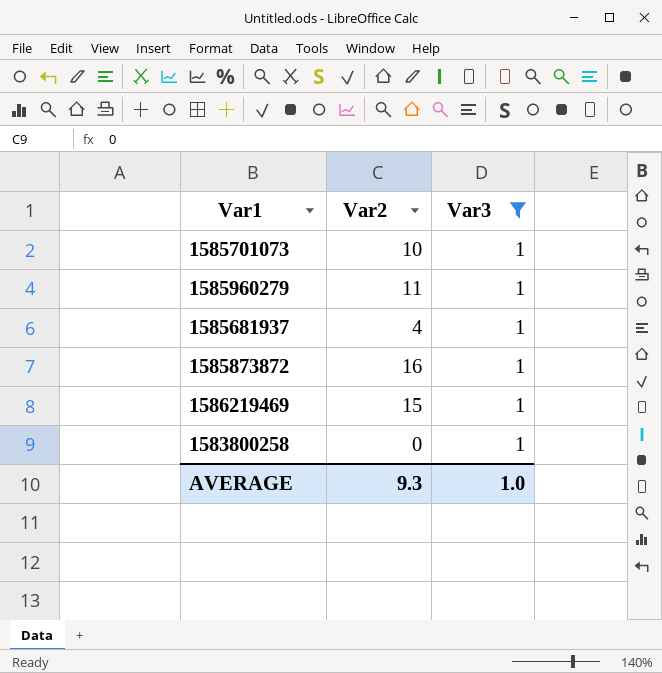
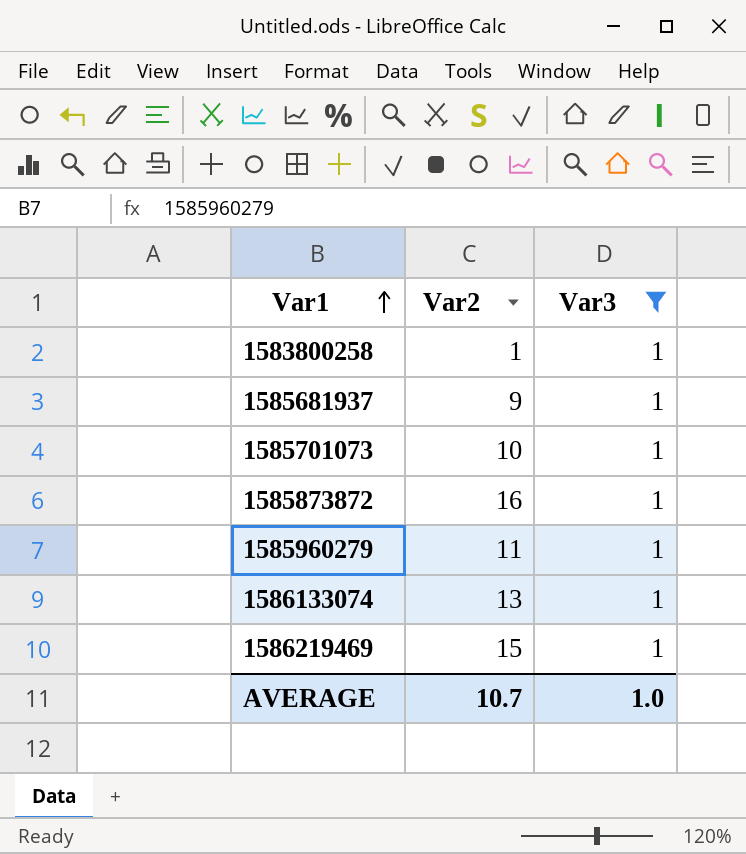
row order: none -> Var1 ascending
1583800258 | Var2: 0 -> 1
1585681937 | Var2: 4 -> 9
row 1586133074: none -> 13 | 1
AVERAGE | Var2: 9.3 -> 10.7

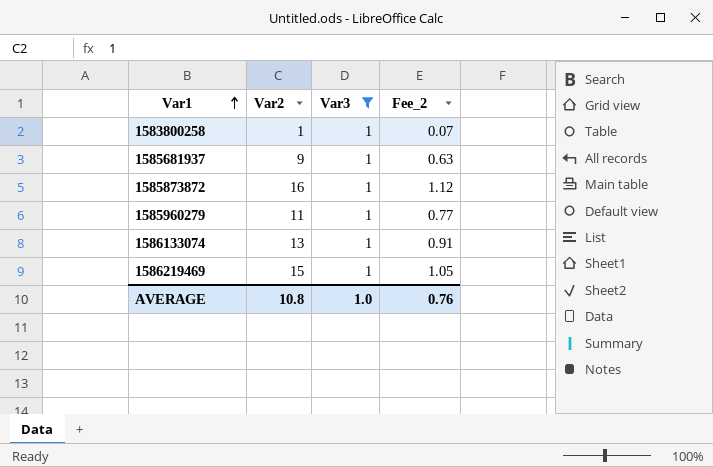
column Fee_2 | formula: none -> [Var2] * 0.07
row 1585701073: 10 | 1 -> none
AVERAGE | Var2: 10.7 -> 10.8

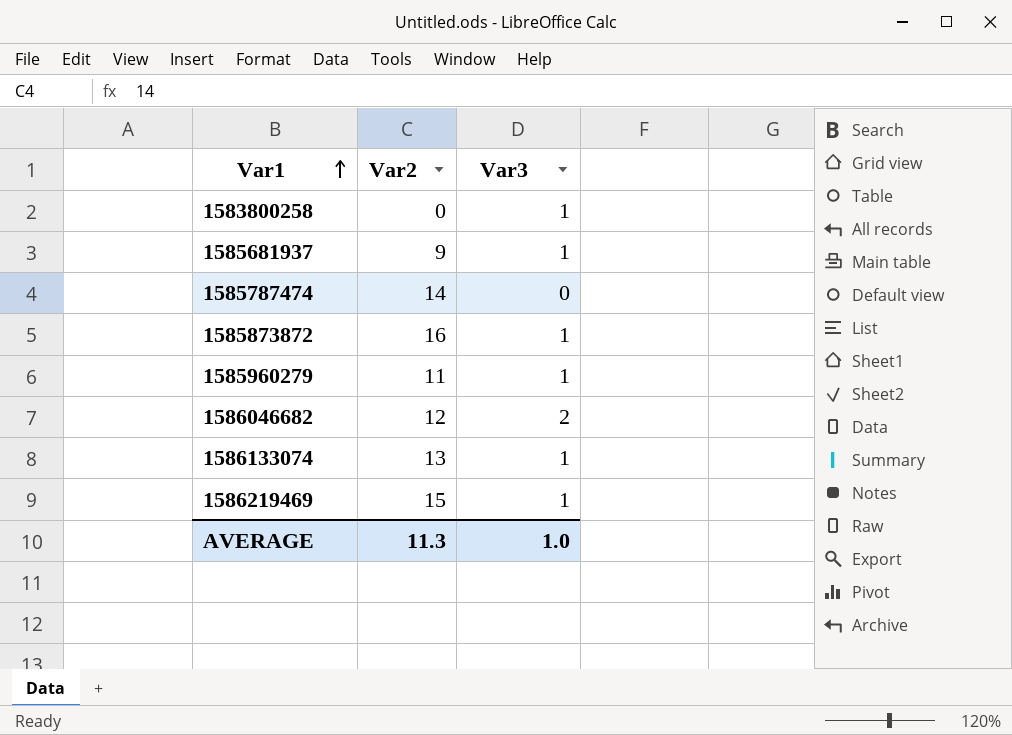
filter: Var3 = 1 -> none
column Fee_2 | formula: [Var2] * 0.07 -> none
1583800258 | Var2: 1 -> 0
AVERAGE | Var2: 10.8 -> 11.3

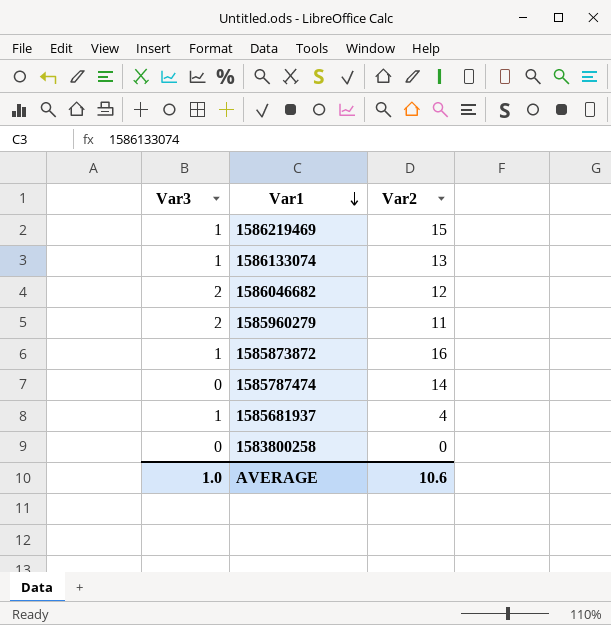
row order: Var1 ascending -> Var1 descending
column Var3 | position: 3 -> 1
1585960279 | Var3: 1 -> 2
1585681937 | Var2: 9 -> 4
1583800258 | Var3: 1 -> 0
AVERAGE | Var2: 11.3 -> 10.6

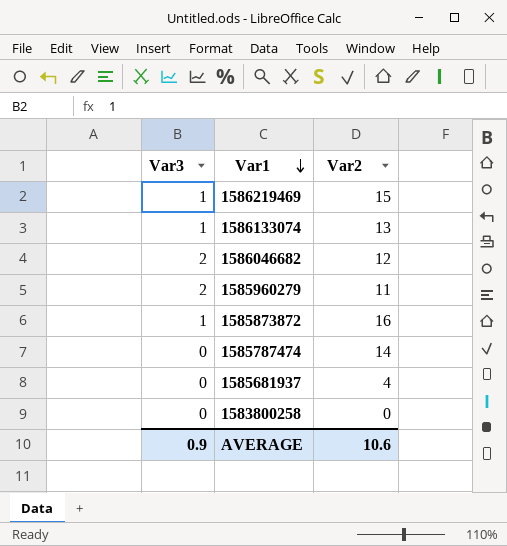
1585681937 | Var3: 1 -> 0
AVERAGE | Var3: 1.0 -> 0.9

